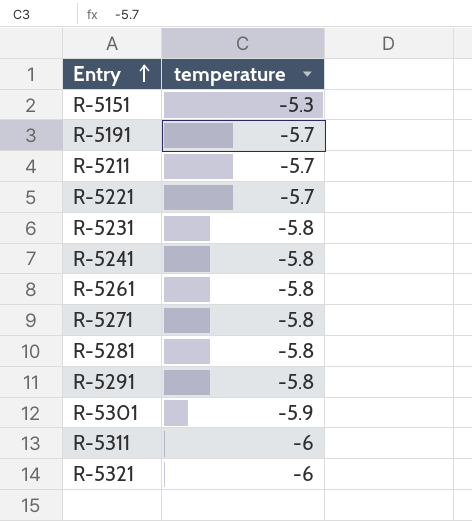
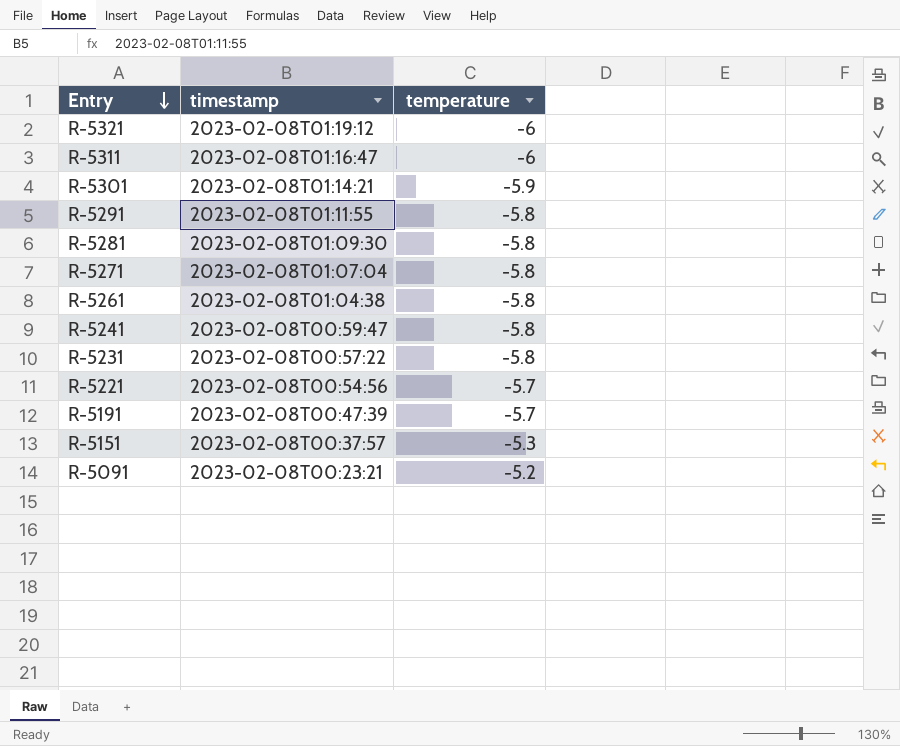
row order: Entry ascending -> Entry descending
column timestamp | position: none -> 2
row R-5211: -5.7 -> none
row R-5091: none -> 2023-02-08T00:23:21 | -5.2

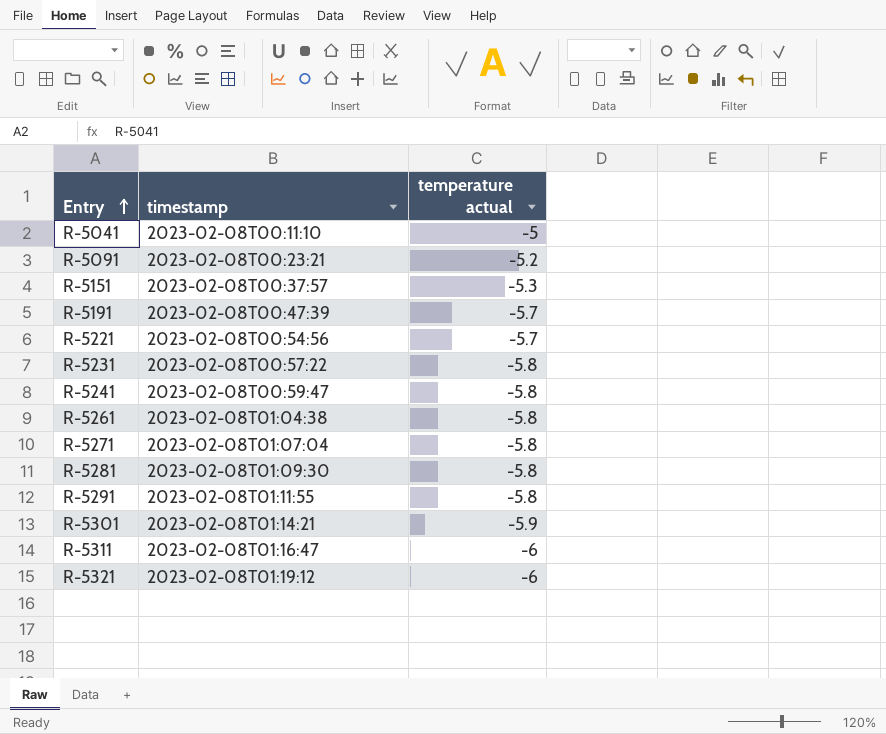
row order: Entry descending -> Entry ascending
column name: temperature -> temperature actual
row R-5041: none -> 2023-02-08T00:11:10 | -5

